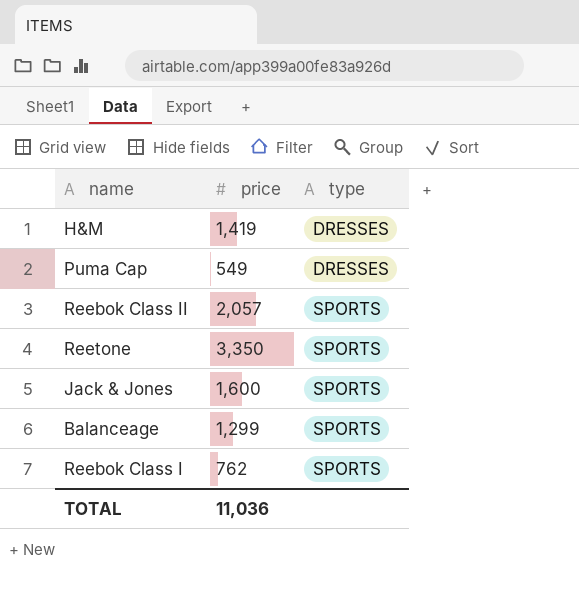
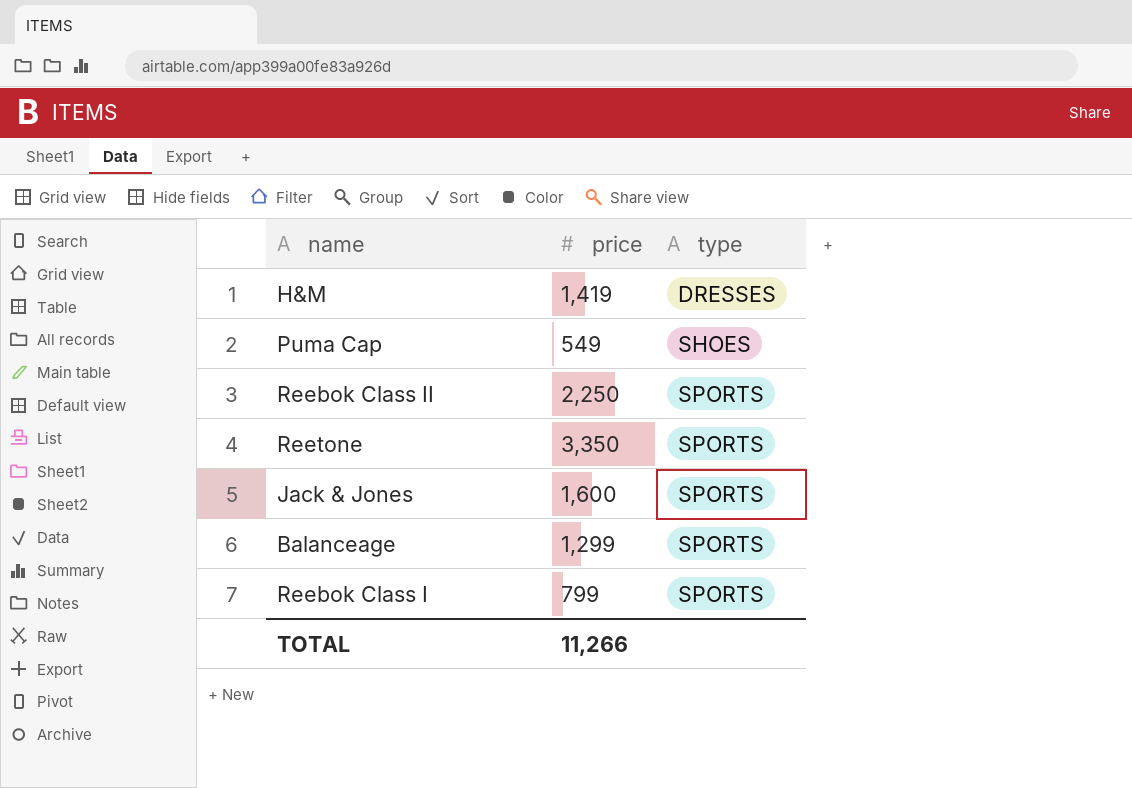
Puma Cap | type: DRESSES -> SHOES
Reebok Class II | price: 2,057 -> 2,250
Reebok Class I | price: 762 -> 799
TOTAL | price: 11,036 -> 11,266

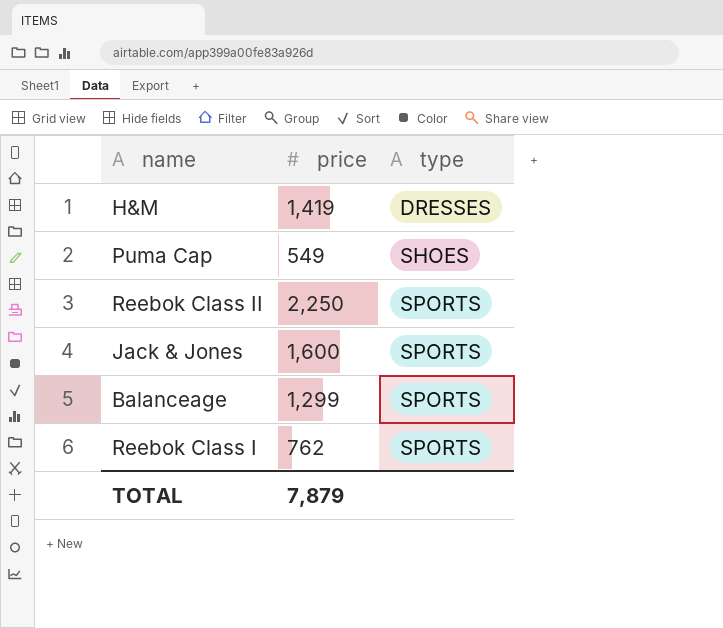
row Reetone: 3,350 | SPORTS -> none
Reebok Class I | price: 799 -> 762
TOTAL | price: 11,266 -> 7,879

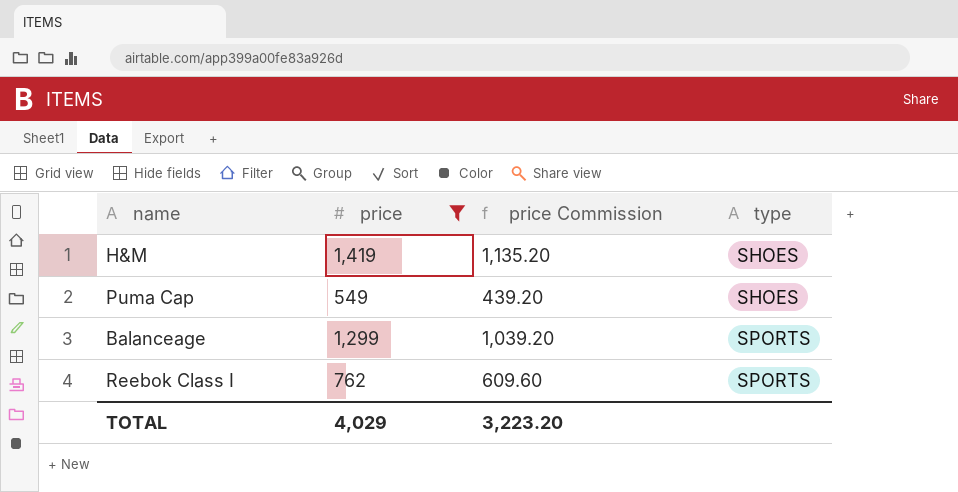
filter: none -> price <= 1,419
column price Commission | formula: none -> [price] * 0.8
H&M | type: DRESSES -> SHOES
TOTAL | price: 7,879 -> 4,029

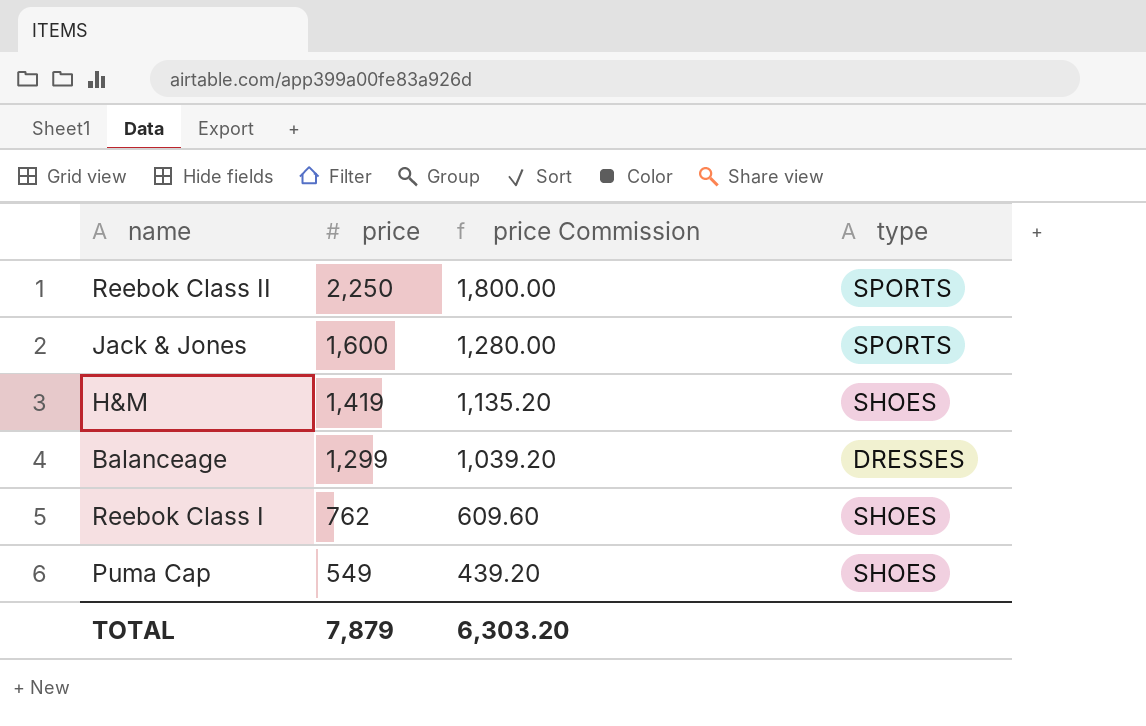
filter: price <= 1,419 -> none
row order: type ascending -> price descending
Balanceage | type: SPORTS -> DRESSES
Reebok Class I | type: SPORTS -> SHOES
TOTAL | price: 4,029 -> 7,879
TOTAL | price Commission: 3,223.20 -> 6,303.20

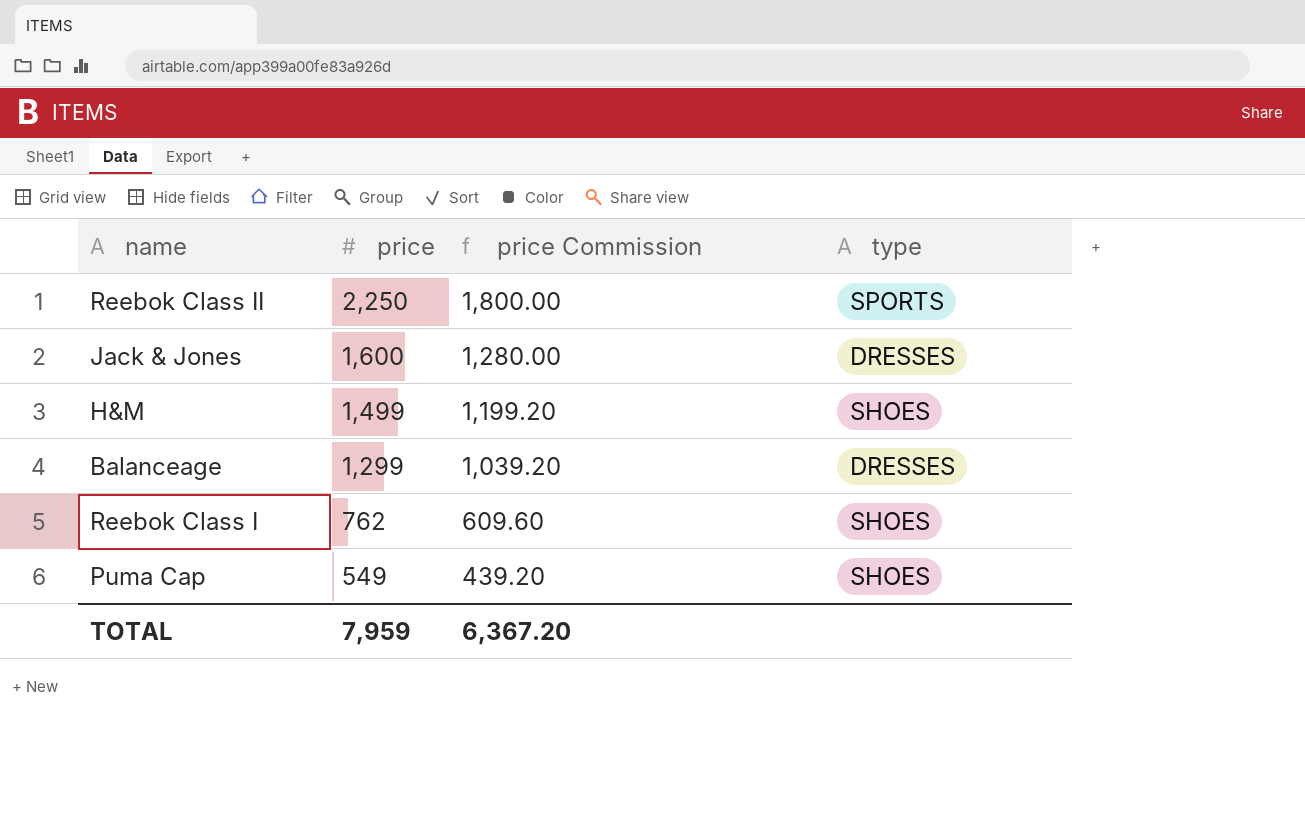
Jack & Jones | type: SPORTS -> DRESSES
H&M | price: 1,419 -> 1,499
H&M | price Commission: 1,135.20 -> 1,199.20
TOTAL | price: 7,879 -> 7,959
TOTAL | price Commission: 6,303.20 -> 6,367.20

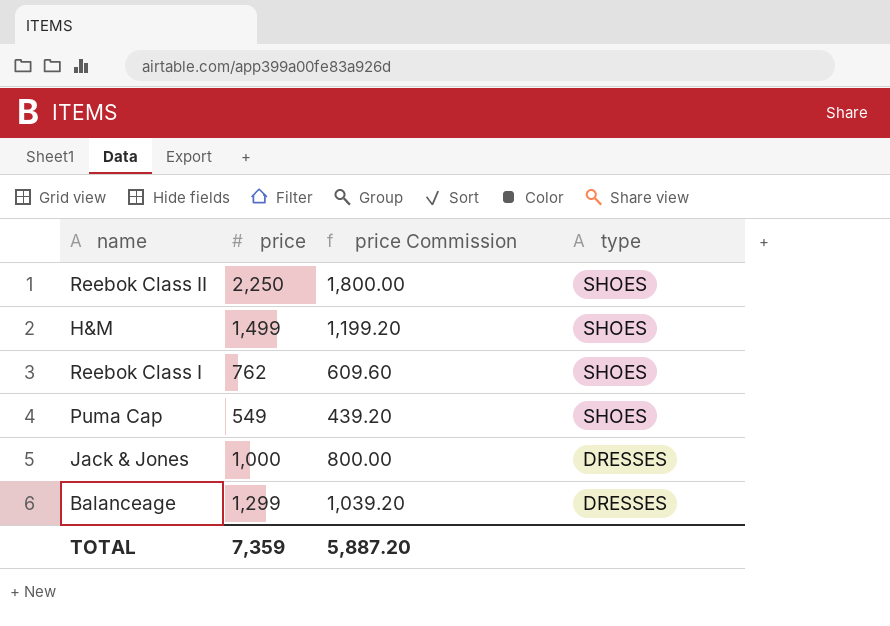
row order: price descending -> type descending
Reebok Class II | type: SPORTS -> SHOES
Jack & Jones | price: 1,600 -> 1,000
Jack & Jones | price Commission: 1,280.00 -> 800.00
TOTAL | price: 7,959 -> 7,359
TOTAL | price Commission: 6,367.20 -> 5,887.20

